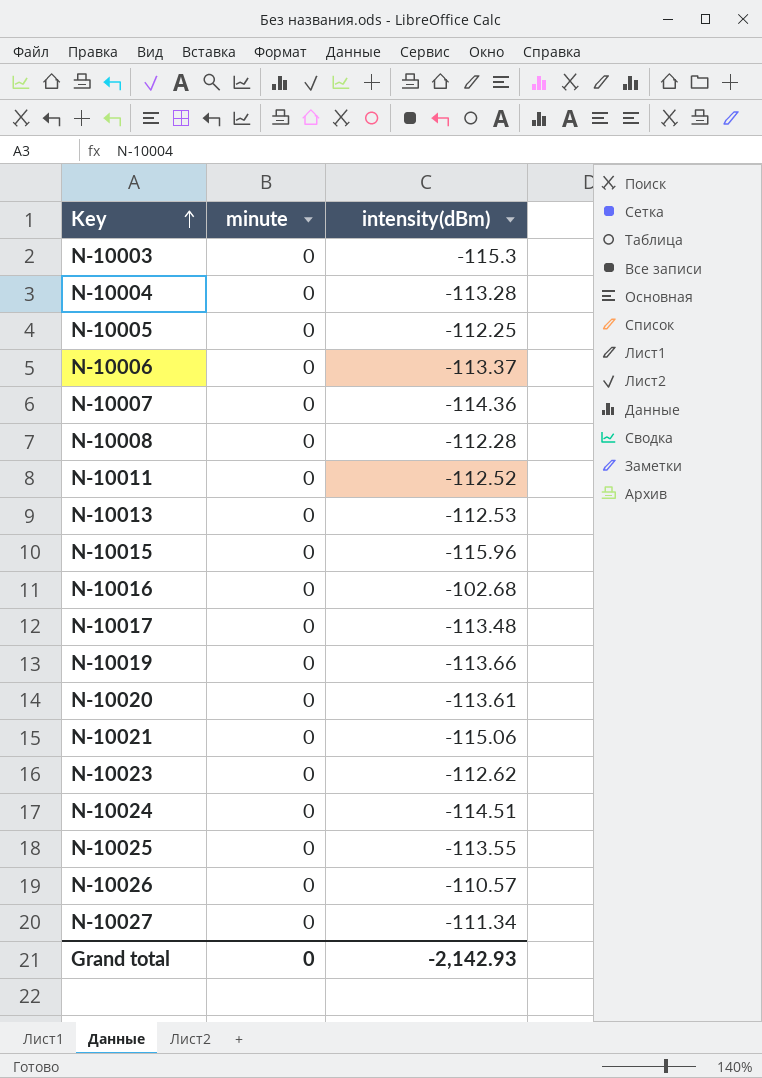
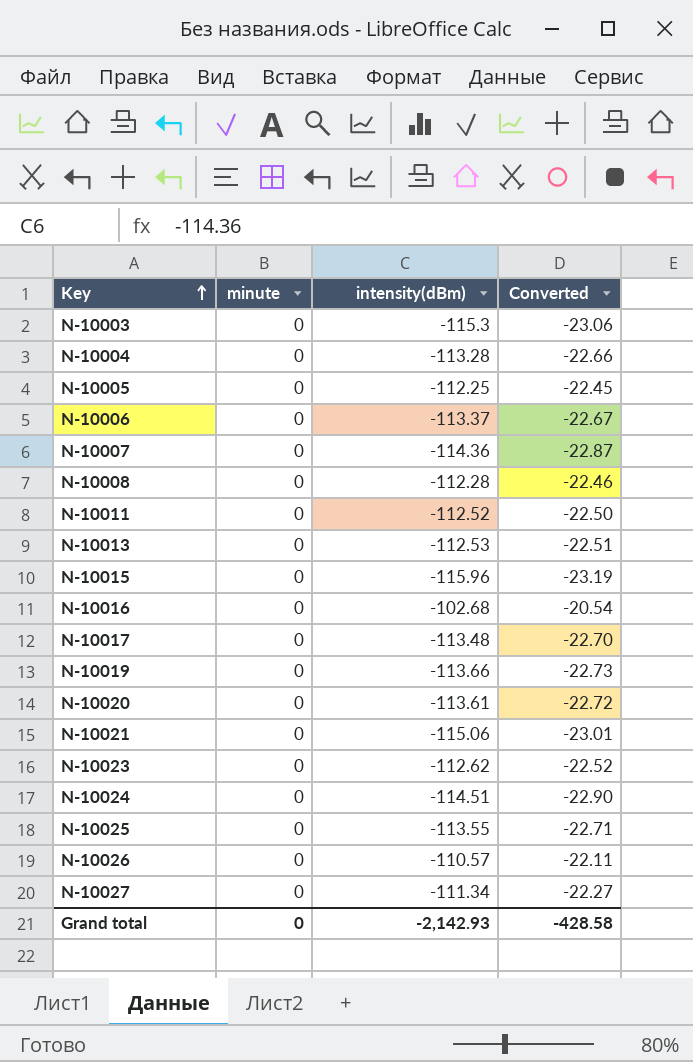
column Converted | formula: none -> [intensity(dBm)] * 0.2

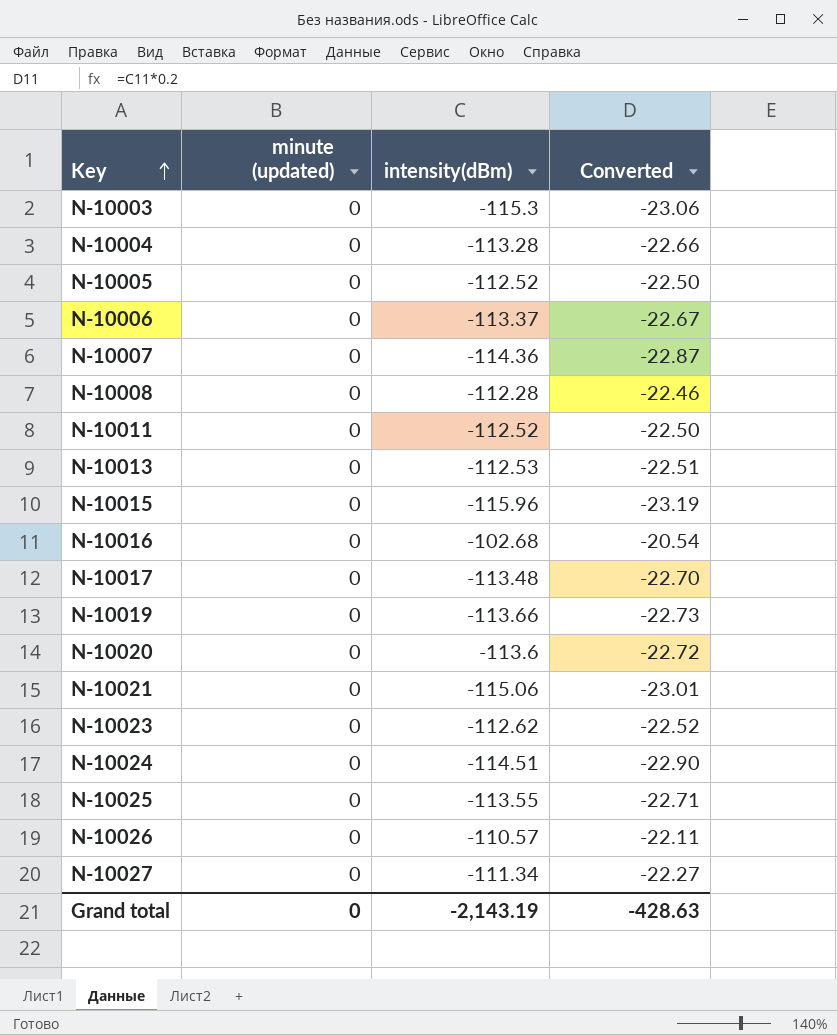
column name: minute -> minute (updated)
N-10005 | intensity(dBm): -112.25 -> -112.52
N-10005 | Converted: -22.45 -> -22.50
N-10020 | intensity(dBm): -113.61 -> -113.6
Grand total | intensity(dBm): -2,142.93 -> -2,143.19
Grand total | Converted: -428.58 -> -428.63

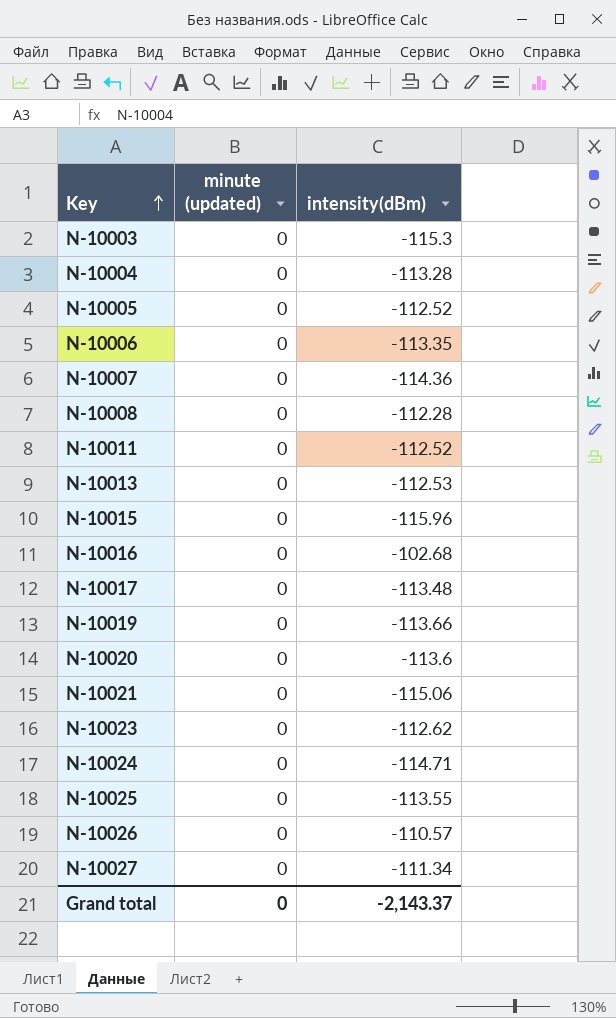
column Converted | formula: [intensity(dBm)] * 0.2 -> none
N-10006 | intensity(dBm): -113.37 -> -113.35
N-10024 | intensity(dBm): -114.51 -> -114.71
Grand total | intensity(dBm): -2,143.19 -> -2,143.37

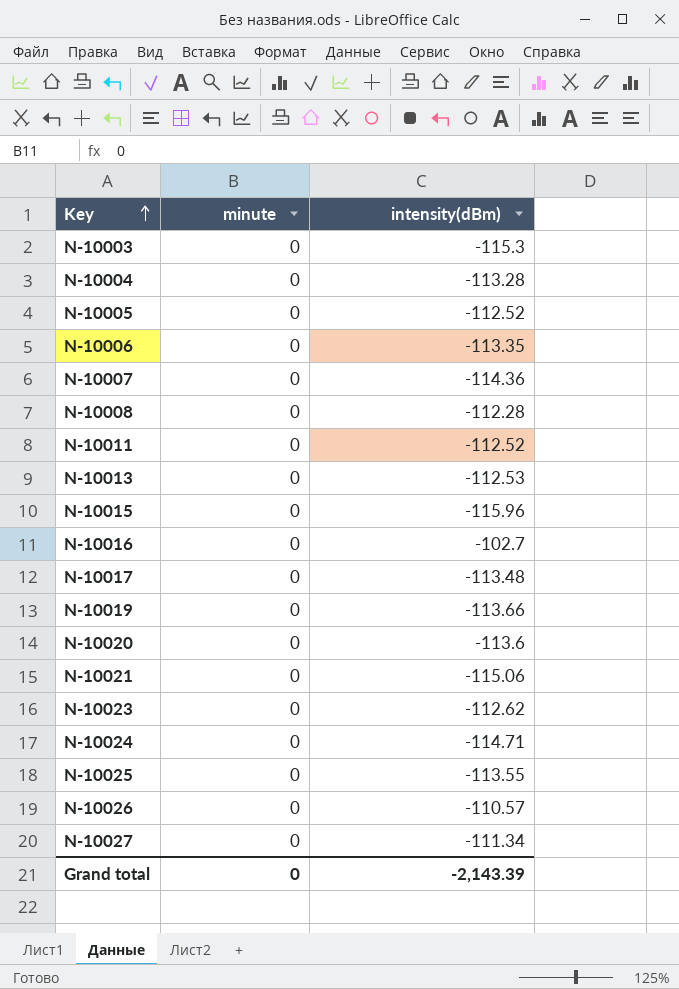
column name: minute (updated) -> minute
N-10016 | intensity(dBm): -102.68 -> -102.7
Grand total | intensity(dBm): -2,143.37 -> -2,143.39

